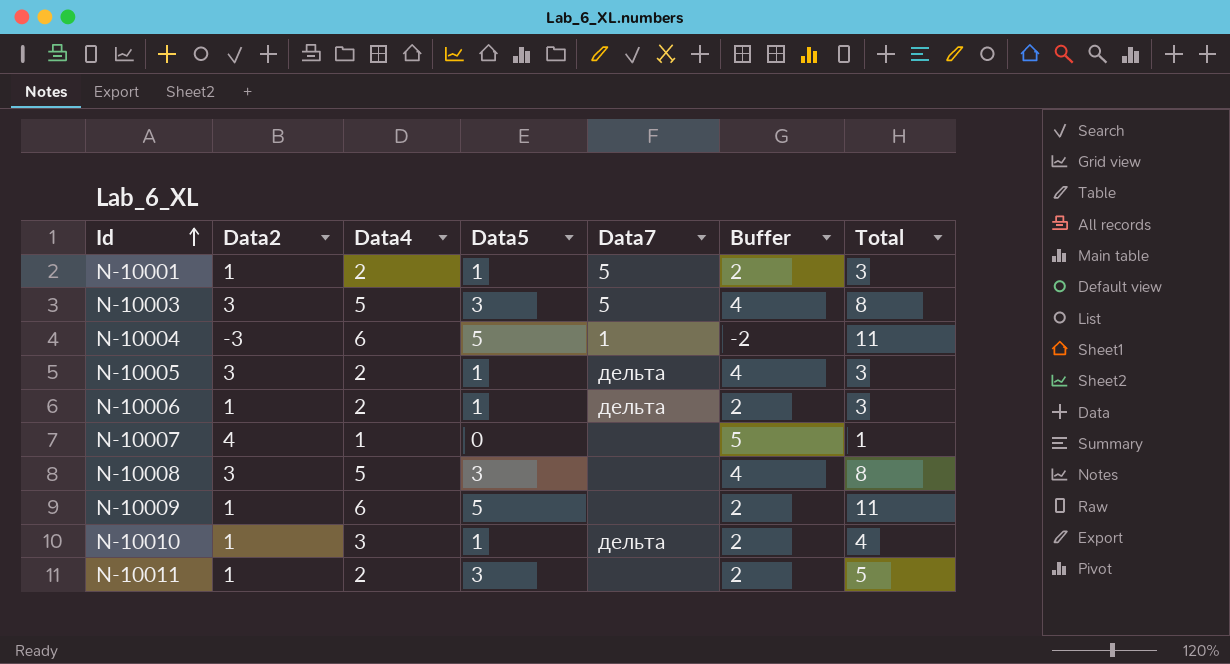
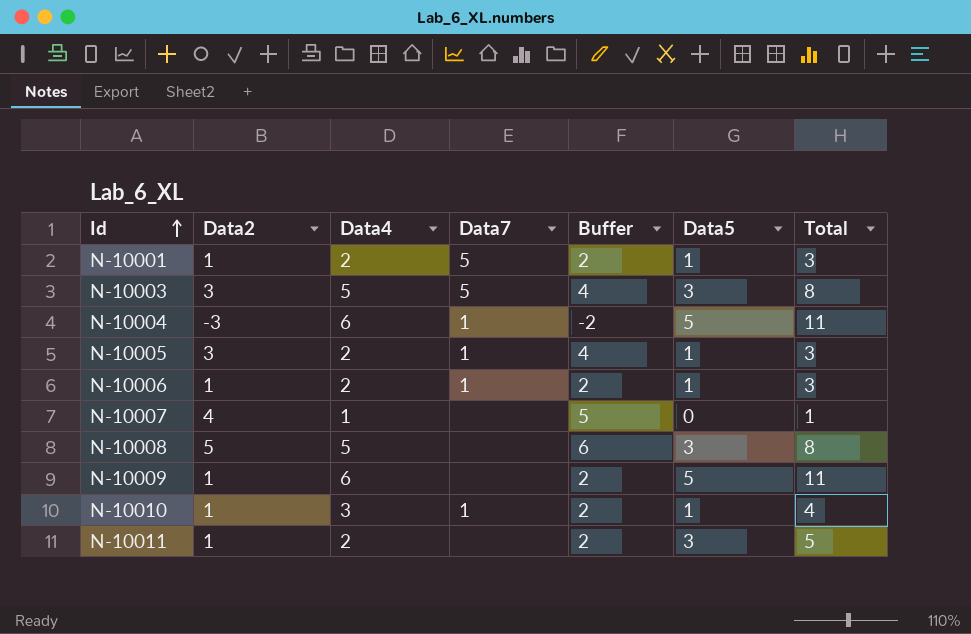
column Data5 | position: 4 -> 6
N-10005 | Data7: дельта -> 1
N-10006 | Data7: дельта -> 1
N-10008 | Data2: 3 -> 5
N-10008 | Buffer: 4 -> 6
N-10010 | Data7: дельта -> 1

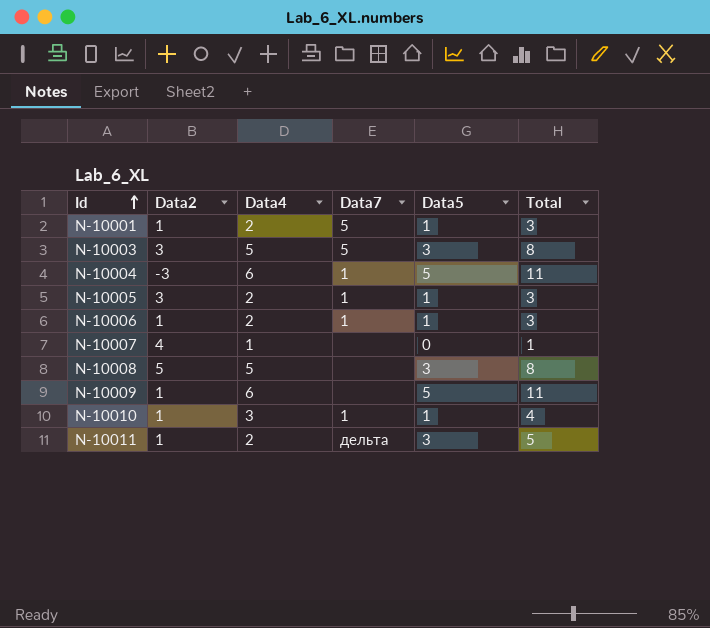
column Buffer | formula: [Data2] + 1 -> none
N-10011 | Data7: none -> дельта

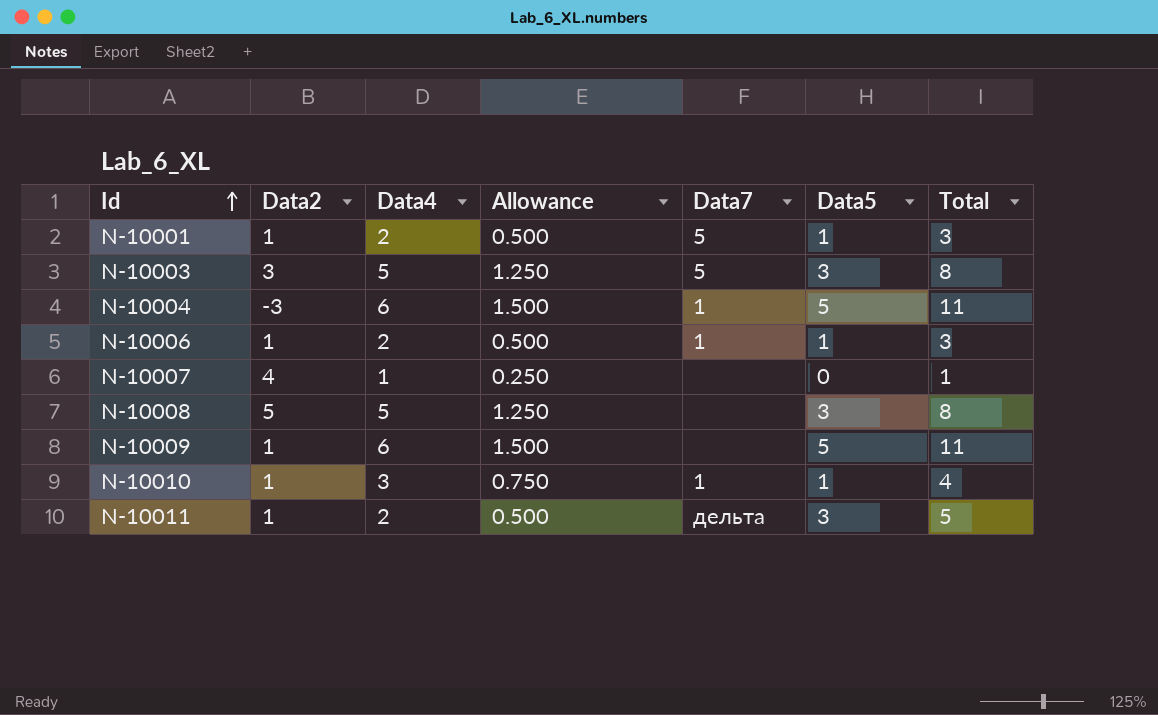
column Allowance | formula: none -> [Data4] * 0.25
row N-10005: 3 | 2 | 1 | 1 | 3 -> none

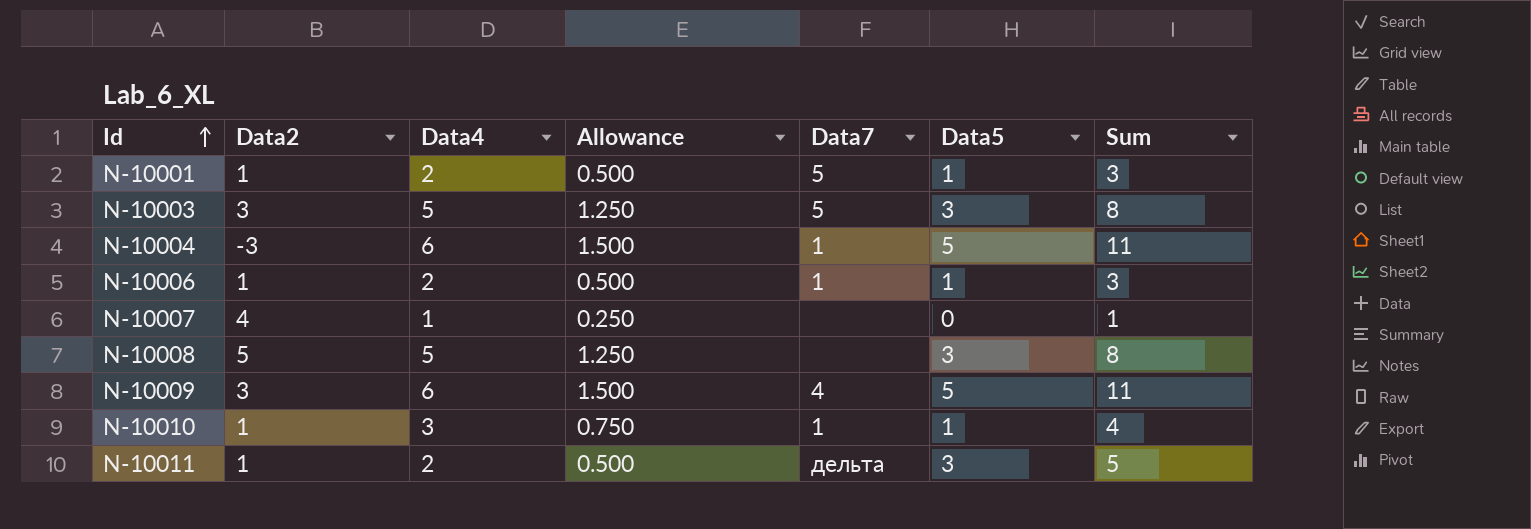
column name: Total -> Sum
N-10009 | Data2: 1 -> 3
N-10009 | Data7: none -> 4

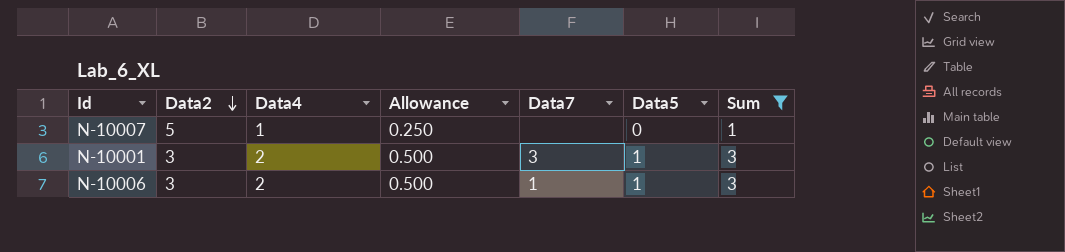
filter: none -> Sum <= 3
row order: Id ascending -> Data2 descending
N-10007 | Data2: 4 -> 5
N-10001 | Data2: 1 -> 3
N-10001 | Data7: 5 -> 3
N-10006 | Data2: 1 -> 3

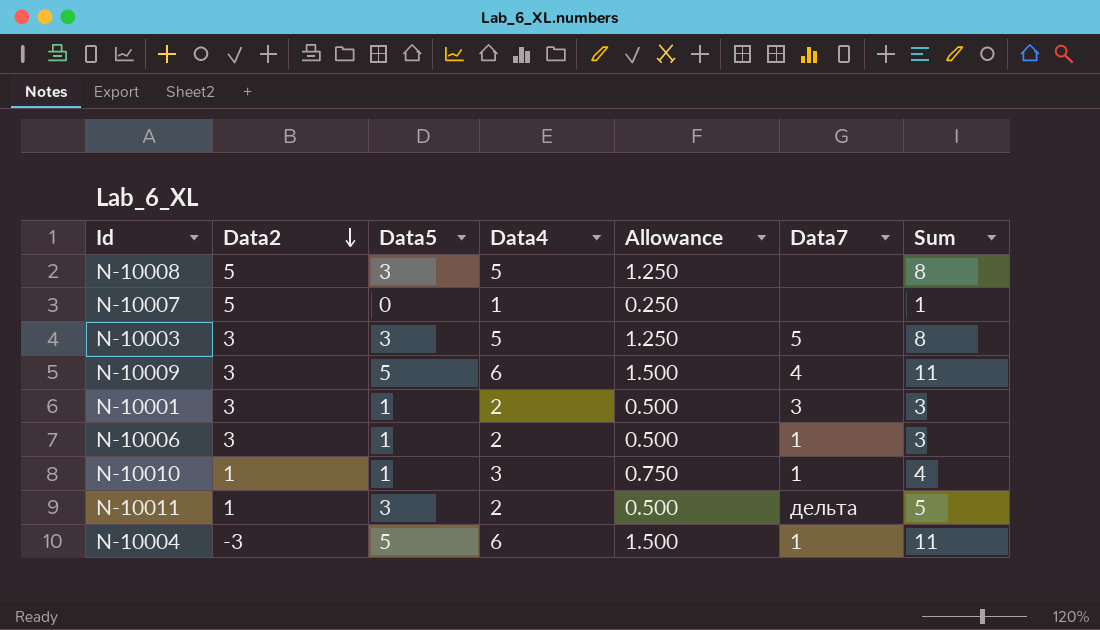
filter: Sum <= 3 -> none
column Data5 | position: 6 -> 3

